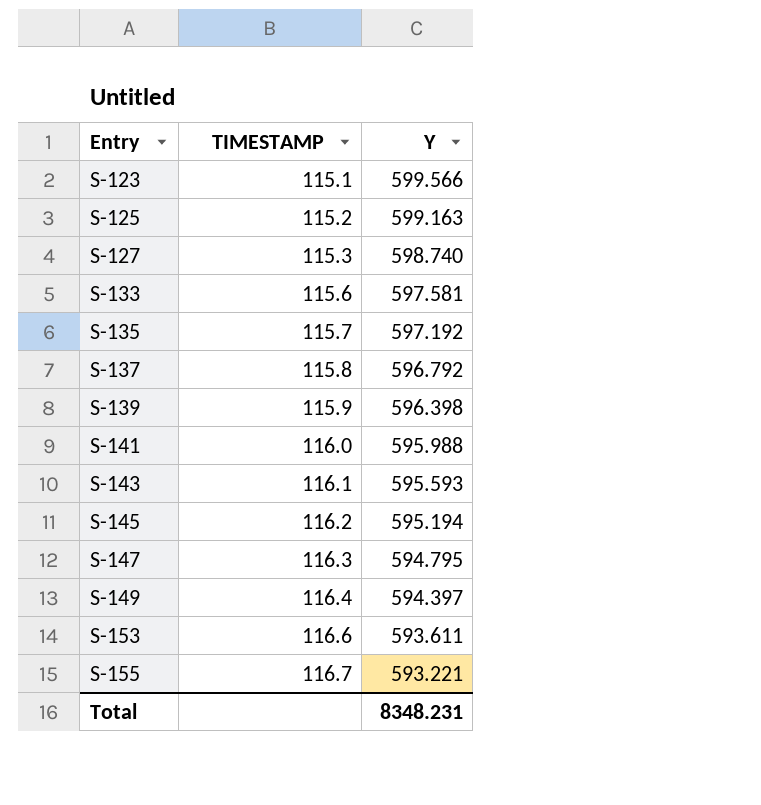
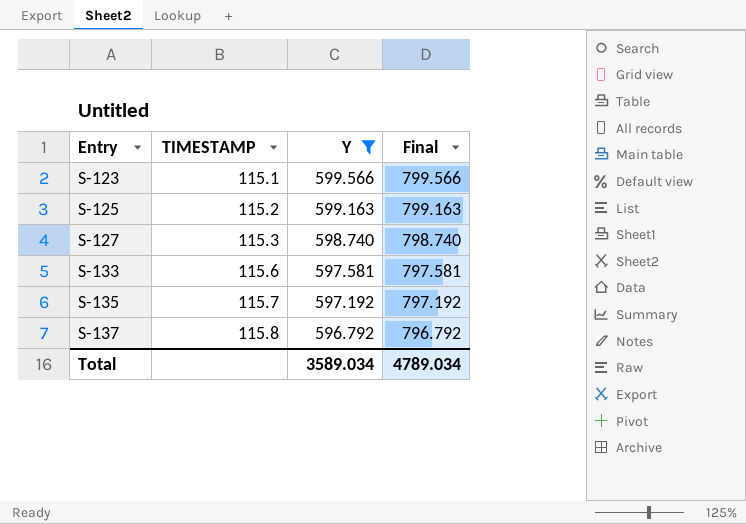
filter: none -> Y >= 596.792
column Final | formula: none -> [Y] + 200
Total | Y: 8348.231 -> 3589.034

